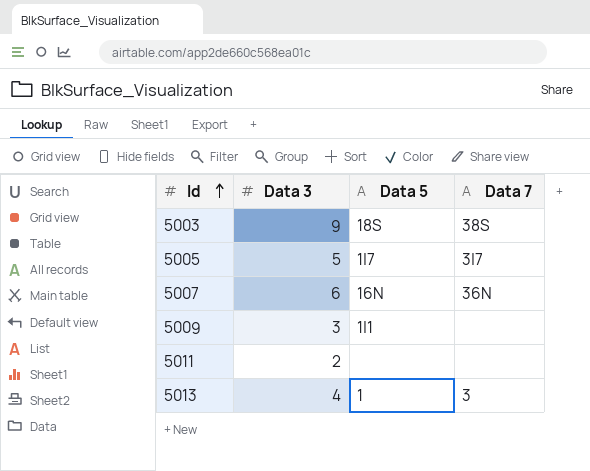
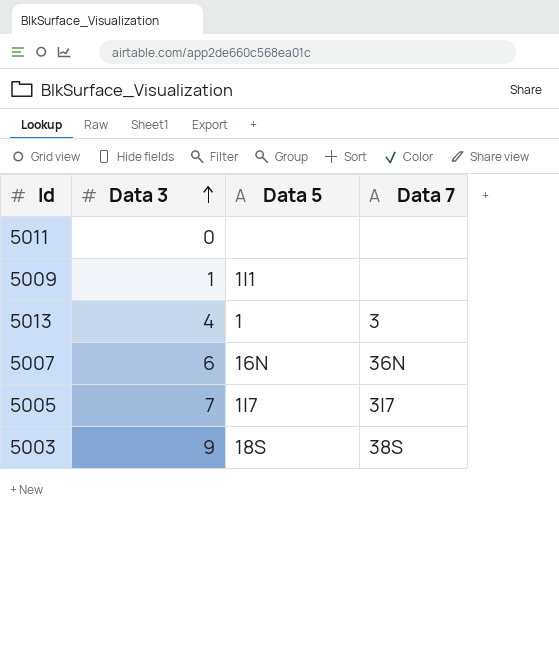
row order: Id ascending -> Data 3 ascending
5011 | Data 3: 2 -> 0
5009 | Data 3: 3 -> 1
5005 | Data 3: 5 -> 7

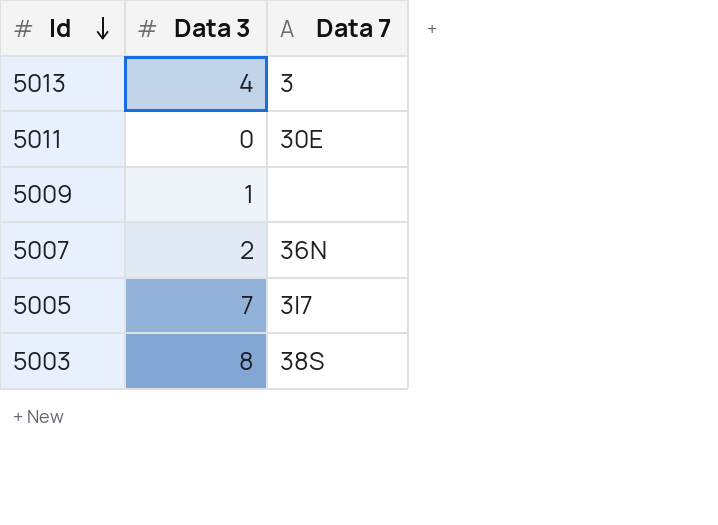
row order: Data 3 ascending -> Id descending
column Data 5 | position: 3 -> none
5011 | Data 7: none -> 30E
5007 | Data 3: 6 -> 2
5003 | Data 3: 9 -> 8

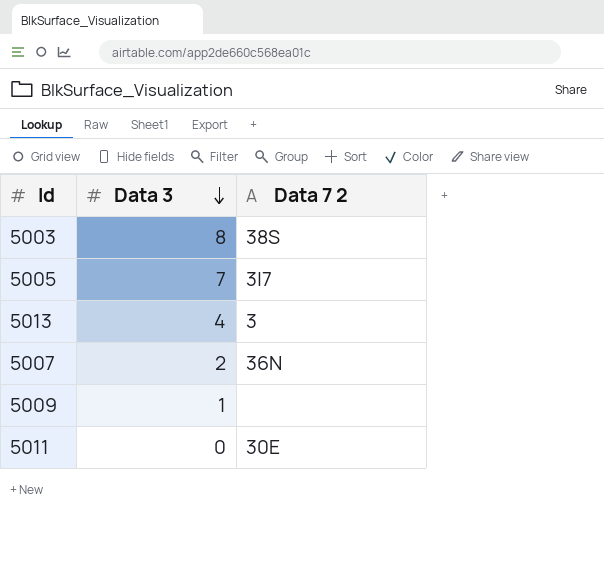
row order: Id descending -> Data 3 descending
column name: Data 7 -> Data 7 2

